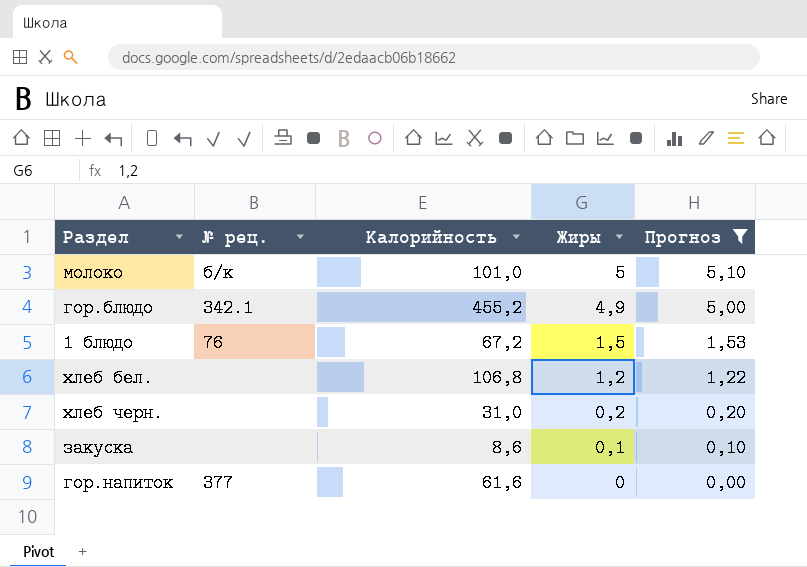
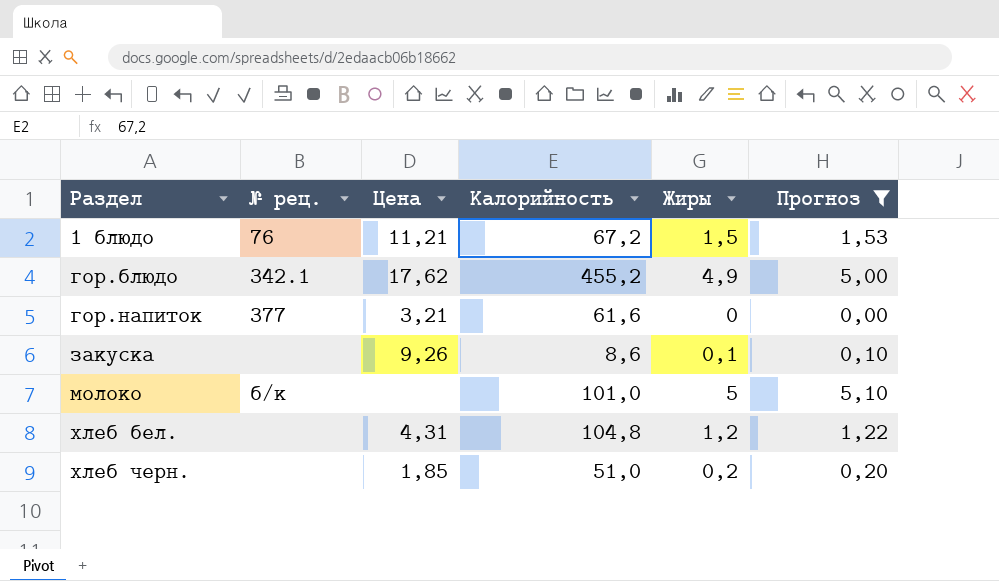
row order: Жиры descending -> Раздел ascending
column Цена | position: none -> 3
хлеб бел. | Калорийность: 106,8 -> 104,8
хлеб черн. | Калорийность: 31,0 -> 51,0

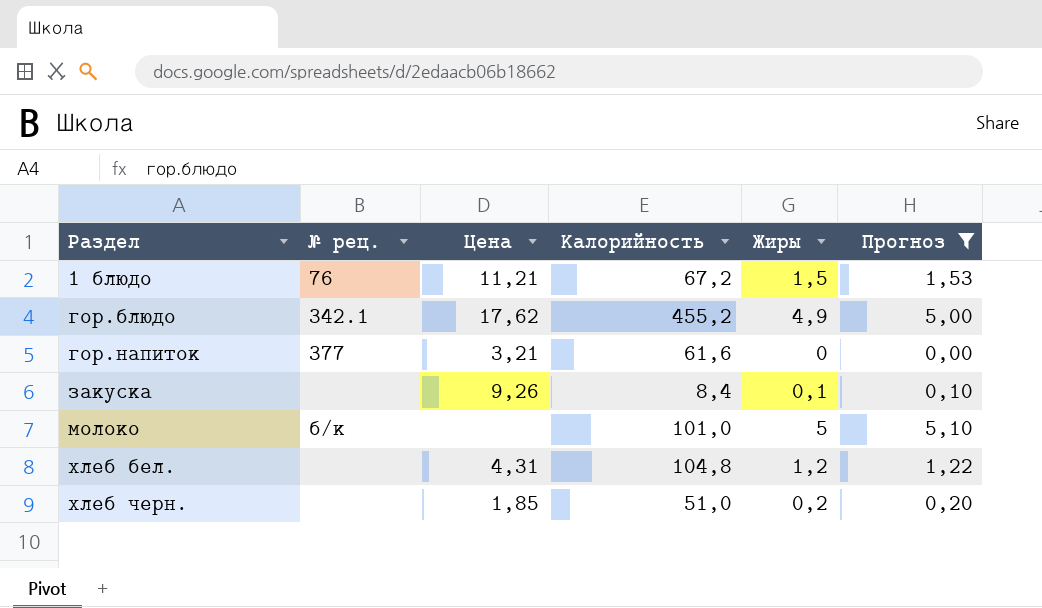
закуска | Калорийность: 8,6 -> 8,4

